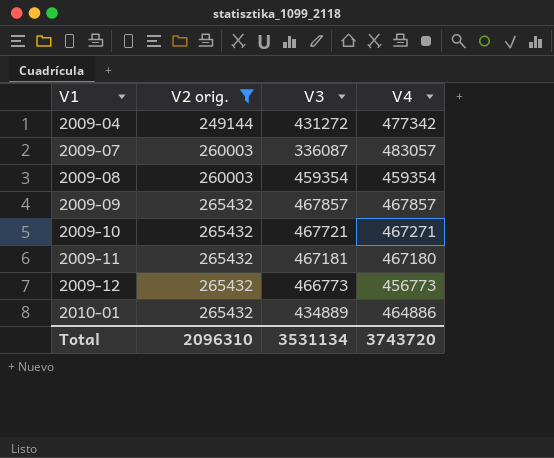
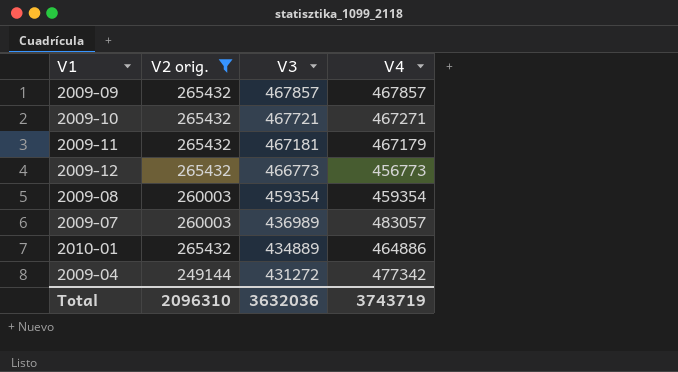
row order: V1 ascending -> V3 descending
2009-11 | V4: 467180 -> 467179
2009-07 | V3: 336087 -> 436989
Total | V3: 3531134 -> 3632036
Total | V4: 3743720 -> 3743719

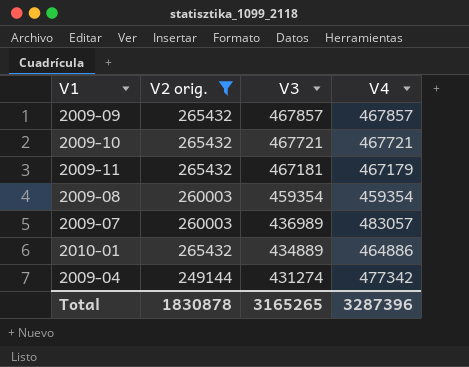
row 2009-12: 265432 | 466773 | 456773 -> none
2009-10 | V4: 467271 -> 467721
2009-04 | V3: 431272 -> 431274
Total | V2 orig.: 2096310 -> 1830878
Total | V3: 3632036 -> 3165265
Total | V4: 3743719 -> 3287396

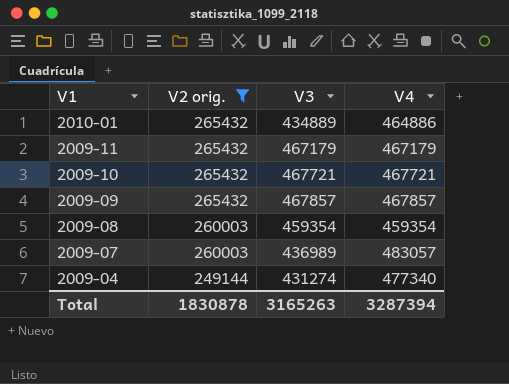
row order: V3 descending -> V1 descending
2009-11 | V3: 467181 -> 467179
2009-04 | V4: 477342 -> 477340
Total | V3: 3165265 -> 3165263
Total | V4: 3287396 -> 3287394

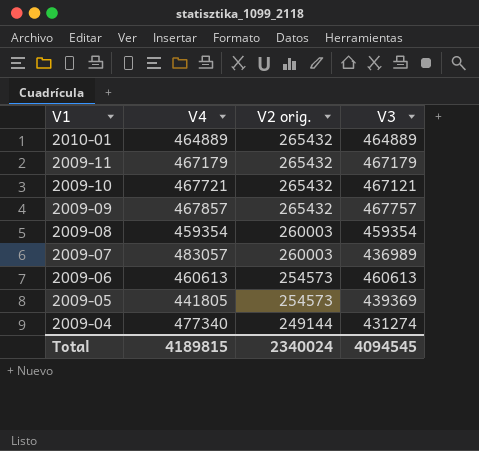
filter: V2 orig. != 254573 -> none
column V4 | position: 4 -> 2
2010-01 | V4: 464886 -> 464889
2010-01 | V3: 434889 -> 464889
2009-10 | V3: 467721 -> 467121
2009-09 | V3: 467857 -> 467757
Total | V4: 3287394 -> 4189815
Total | V2 orig.: 1830878 -> 2340024
Total | V3: 3165263 -> 4094545

